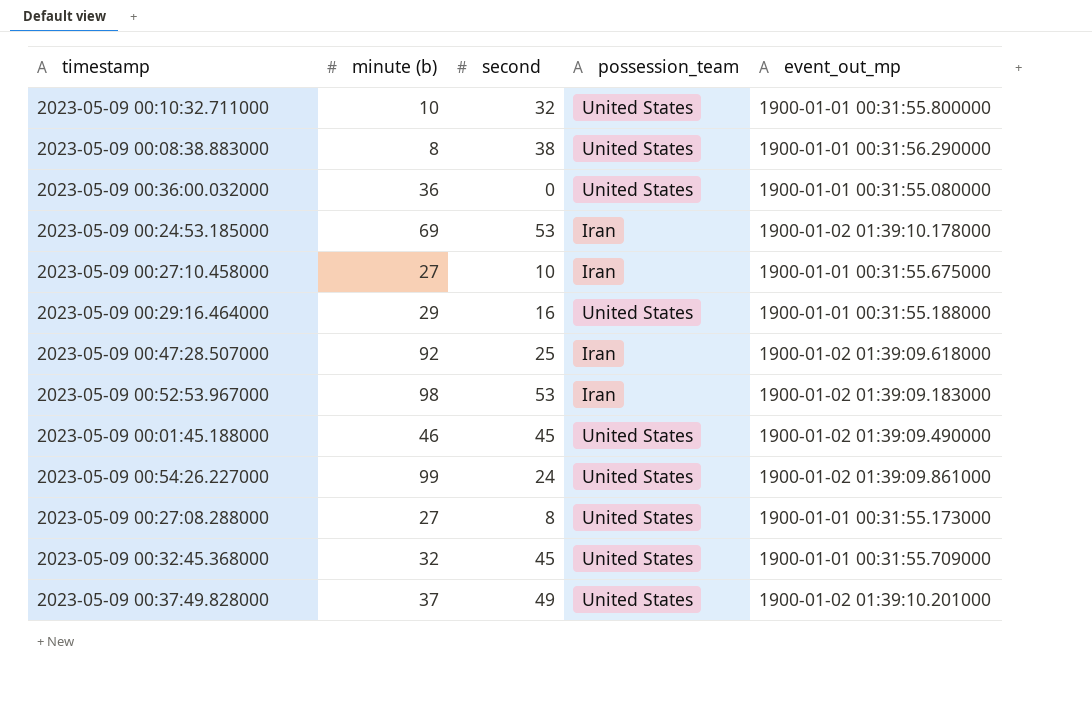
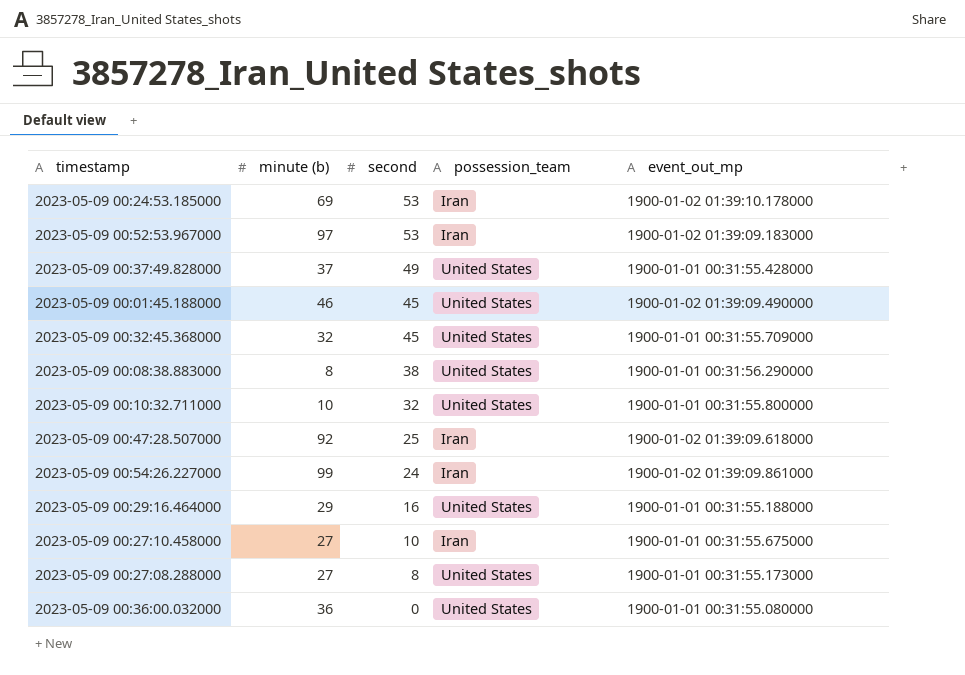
row order: none -> second descending
2023-05-09 00:52:53.967000 | minute (b): 98 -> 97
2023-05-09 00:37:49.828000 | event_out_mp: 1900-01-02 01:39:10.201000 -> 1900-01-01 00:31:55.428000
2023-05-09 00:54:26.227000 | possession_team: United States -> Iran

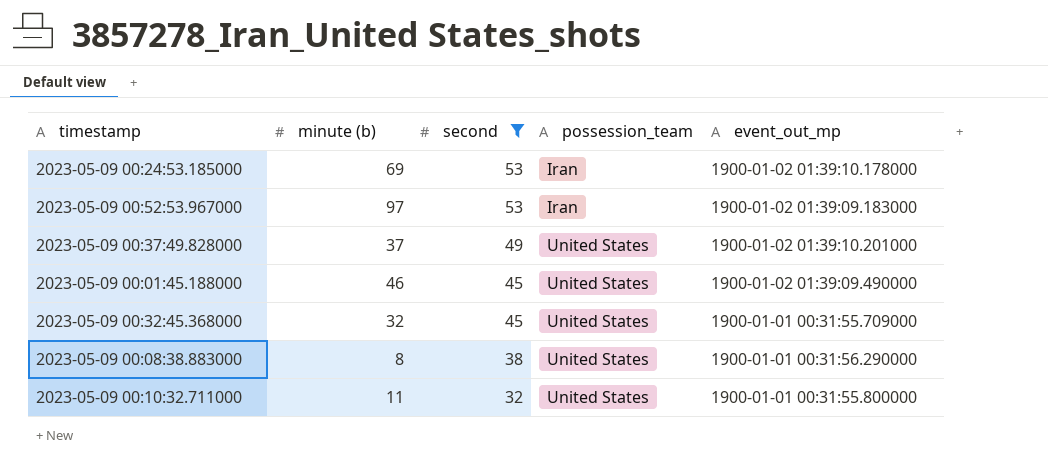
filter: none -> second >= 32
2023-05-09 00:37:49.828000 | event_out_mp: 1900-01-01 00:31:55.428000 -> 1900-01-02 01:39:10.201000
2023-05-09 00:10:32.711000 | minute (b): 10 -> 11

